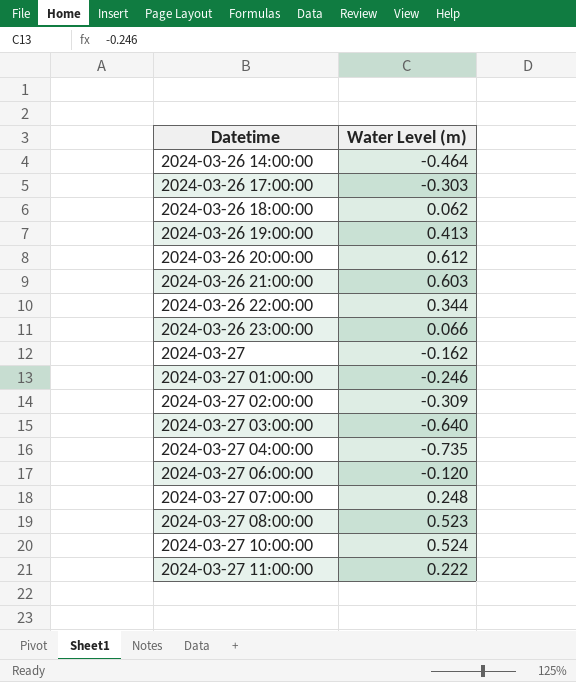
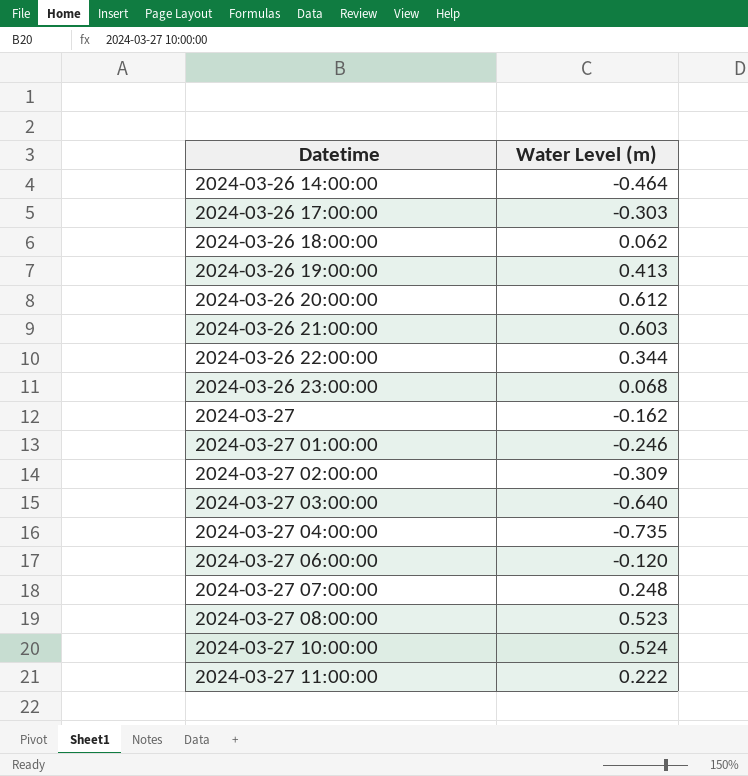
2024-03-26 23:00:00 | Water Level (m): 0.066 -> 0.068

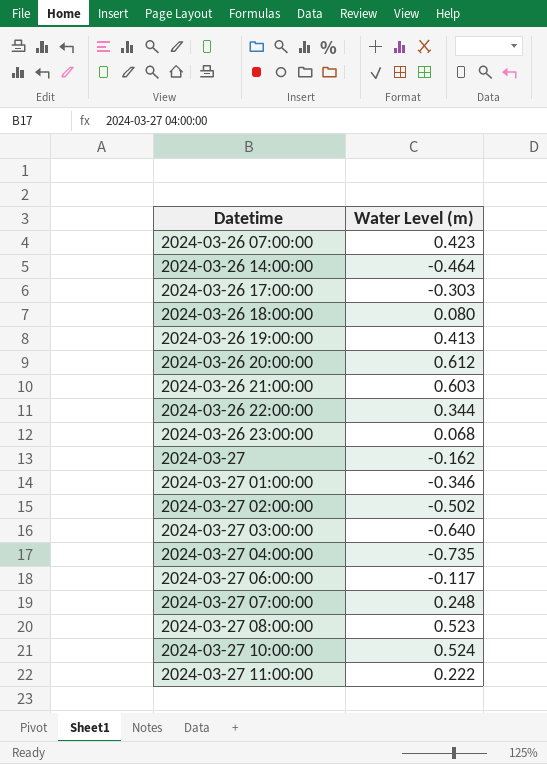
row 2024-03-26 07:00:00: none -> 0.423
2024-03-26 18:00:00 | Water Level (m): 0.062 -> 0.080
2024-03-27 01:00:00 | Water Level (m): -0.246 -> -0.346
2024-03-27 02:00:00 | Water Level (m): -0.309 -> -0.502
2024-03-27 06:00:00 | Water Level (m): -0.120 -> -0.117

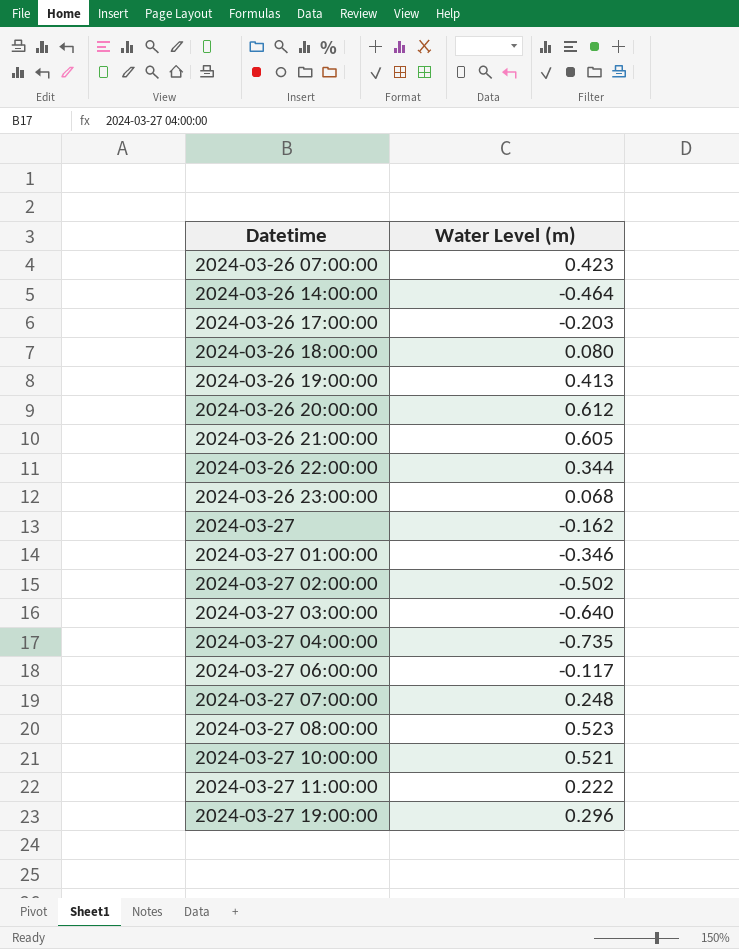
2024-03-26 17:00:00 | Water Level (m): -0.303 -> -0.203
2024-03-26 21:00:00 | Water Level (m): 0.603 -> 0.605
2024-03-27 10:00:00 | Water Level (m): 0.524 -> 0.521
row 2024-03-27 19:00:00: none -> 0.296

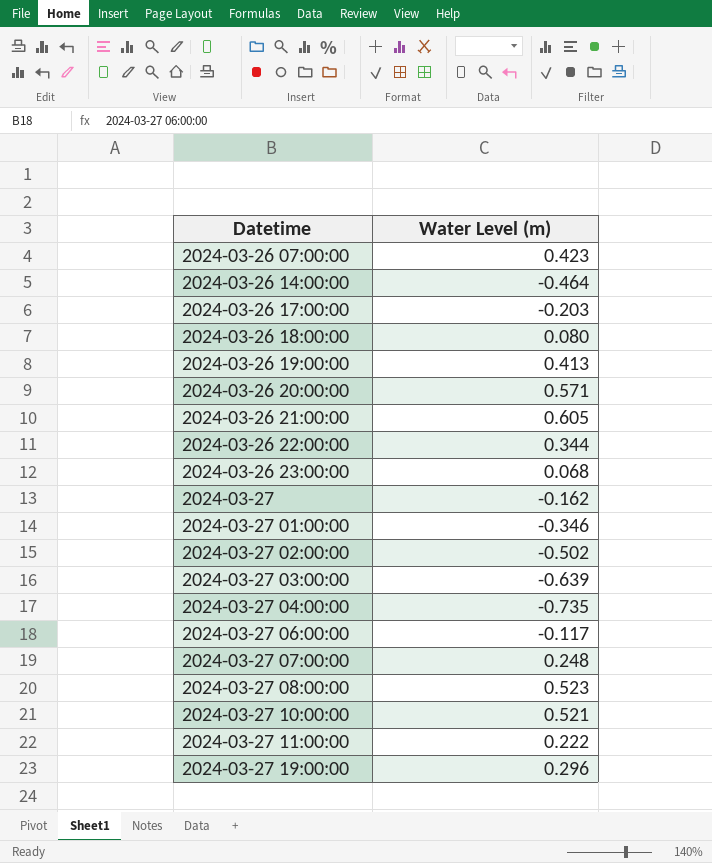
2024-03-26 20:00:00 | Water Level (m): 0.612 -> 0.571
2024-03-27 03:00:00 | Water Level (m): -0.640 -> -0.639

